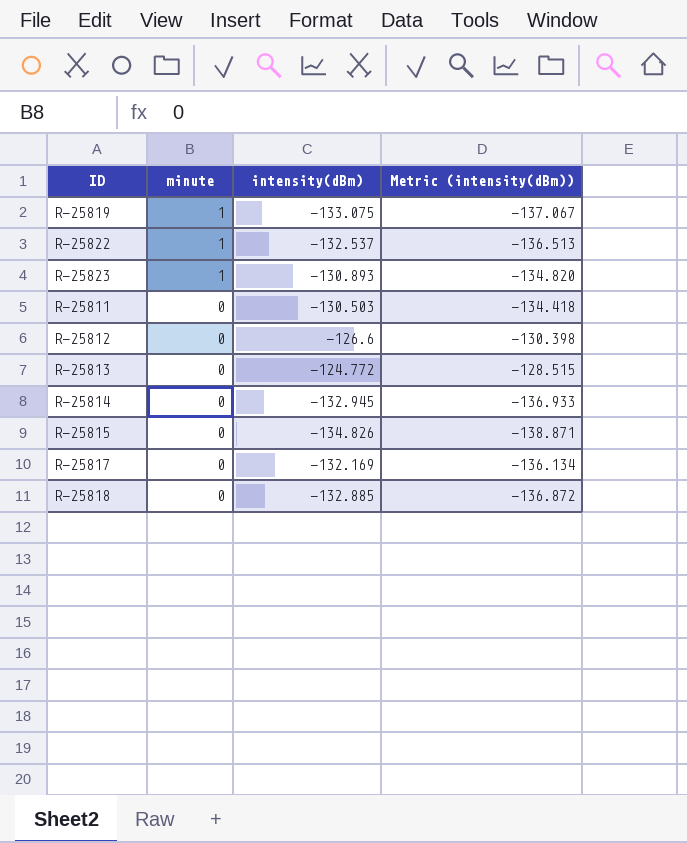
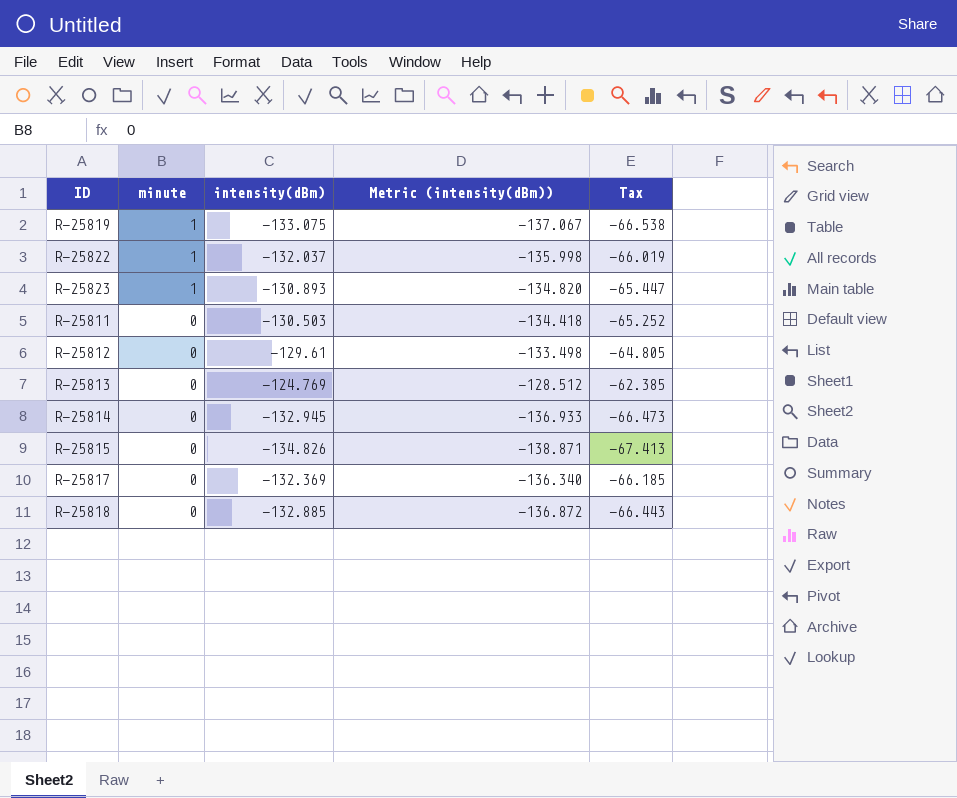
column Tax | formula: none -> [intensity(dBm)] * 0.5
R-25822 | intensity(dBm): -132.537 -> -132.037
R-25822 | Metric (intensity(dBm)): -136.513 -> -135.998
R-25812 | intensity(dBm): -126.6 -> -129.61
R-25812 | Metric (intensity(dBm)): -130.398 -> -133.498
R-25813 | intensity(dBm): -124.772 -> -124.769
R-25813 | Metric (intensity(dBm)): -128.515 -> -128.512
R-25817 | intensity(dBm): -132.169 -> -132.369
R-25817 | Metric (intensity(dBm)): -136.134 -> -136.340

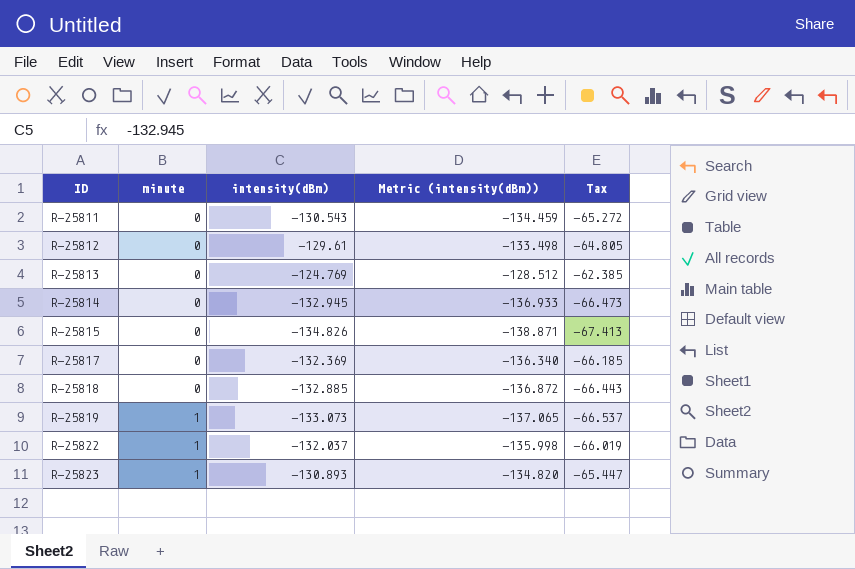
row order: minute descending -> ID ascending
R-25811 | intensity(dBm): -130.503 -> -130.543
R-25811 | Metric (intensity(dBm)): -134.418 -> -134.459
R-25811 | Tax: -65.252 -> -65.272
R-25819 | intensity(dBm): -133.075 -> -133.073
R-25819 | Metric (intensity(dBm)): -137.067 -> -137.065
R-25819 | Tax: -66.538 -> -66.537

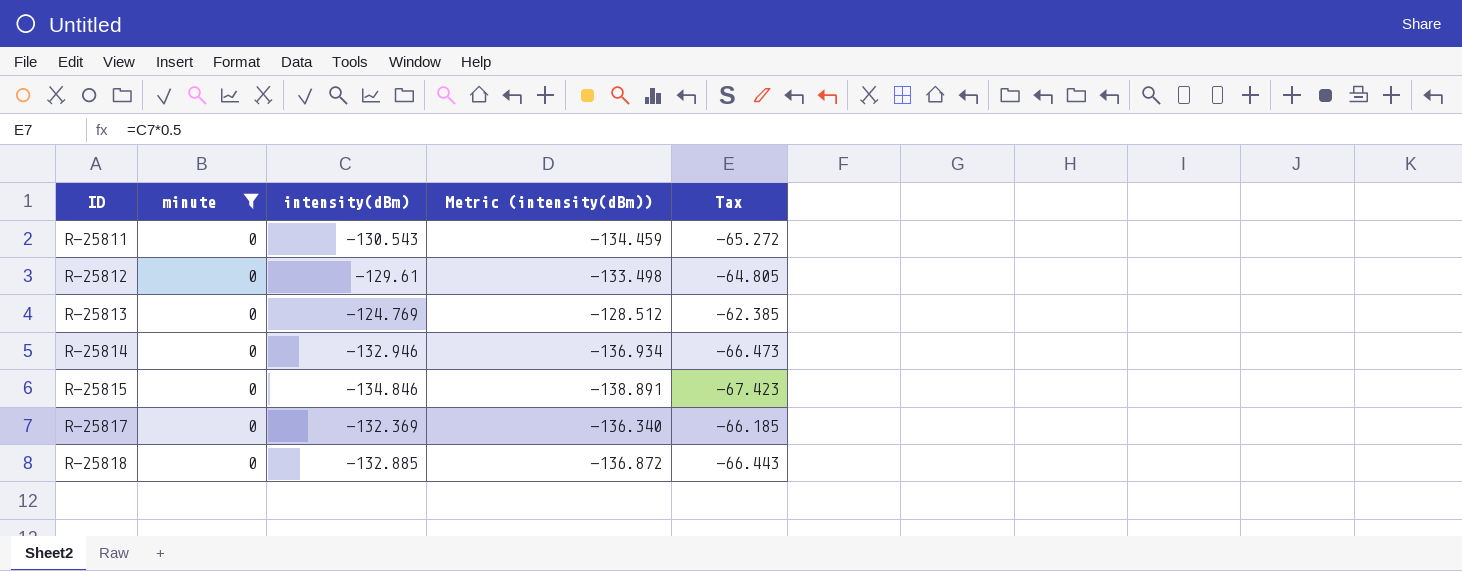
filter: none -> minute = 0
R-25814 | intensity(dBm): -132.945 -> -132.946
R-25814 | Metric (intensity(dBm)): -136.933 -> -136.934
R-25815 | intensity(dBm): -134.826 -> -134.846
R-25815 | Metric (intensity(dBm)): -138.871 -> -138.891
R-25815 | Tax: -67.413 -> -67.423

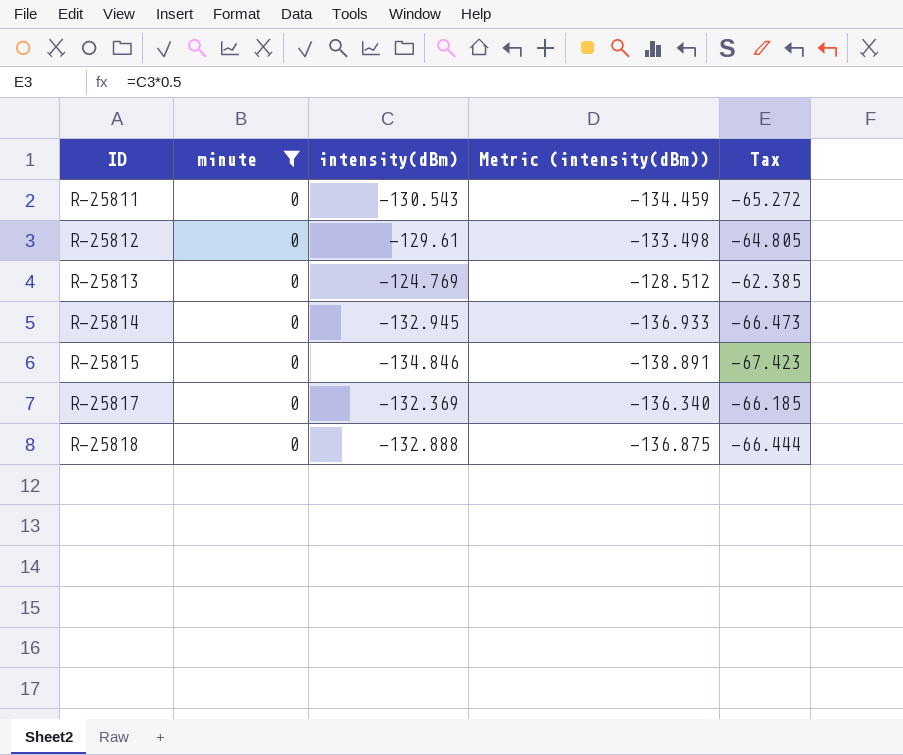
R-25814 | intensity(dBm): -132.946 -> -132.945
R-25814 | Metric (intensity(dBm)): -136.934 -> -136.933
R-25818 | intensity(dBm): -132.885 -> -132.888
R-25818 | Metric (intensity(dBm)): -136.872 -> -136.875
R-25818 | Tax: -66.443 -> -66.444

